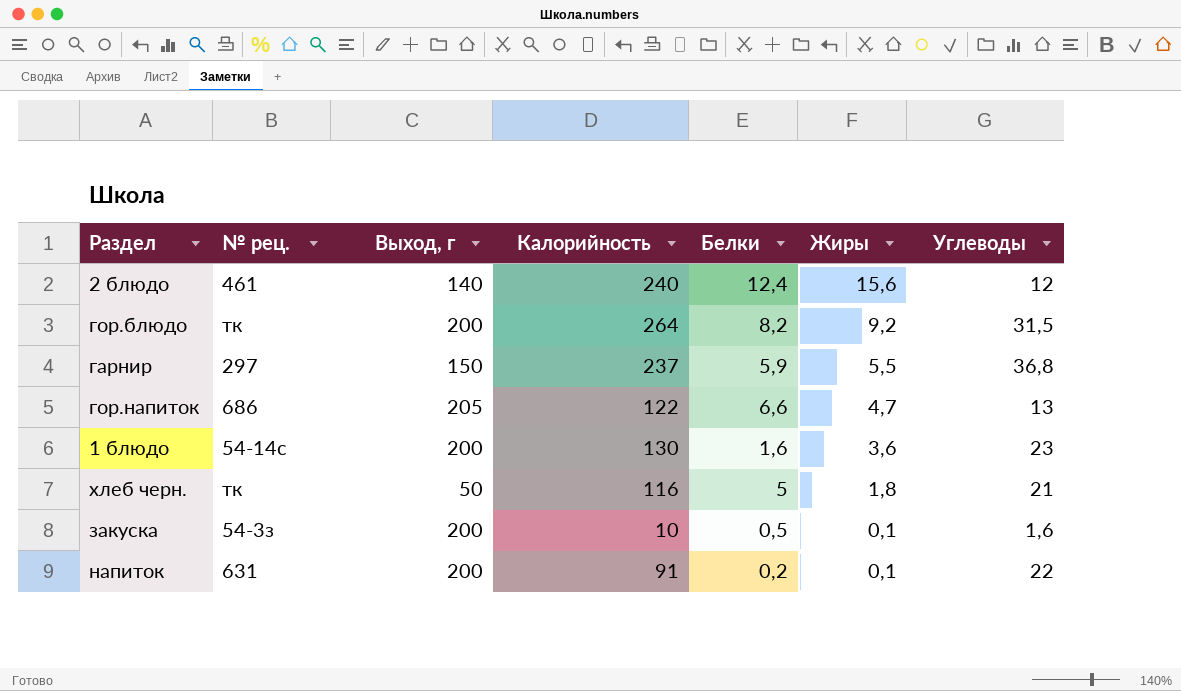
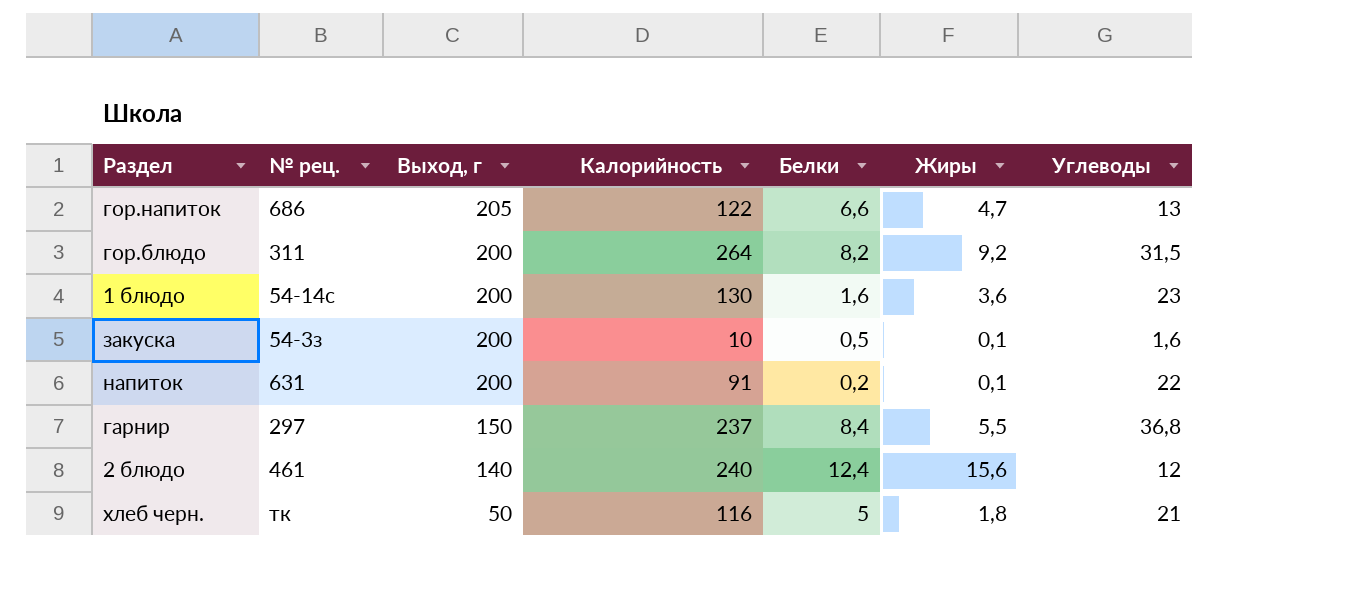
row order: Жиры descending -> Выход, г descending
гор.блюдо | № рец.: тк -> 311
гарнир | Белки: 5,9 -> 8,4

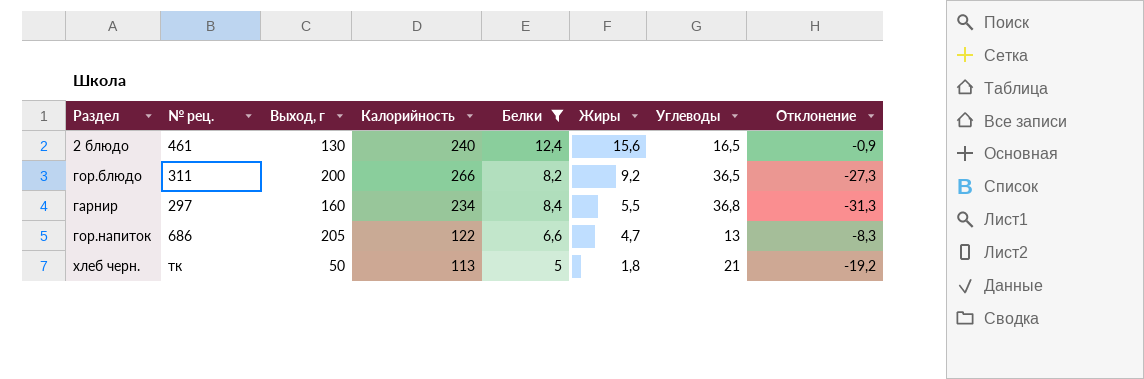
filter: none -> Белки >= 5
row order: Выход, г descending -> Жиры descending
column Отклонение | formula: none -> [Жиры] - [Углеводы]
2 блюдо | Выход, г: 140 -> 130
2 блюдо | Углеводы: 12 -> 16,5
гор.блюдо | Калорийность: 264 -> 266
гор.блюдо | Углеводы: 31,5 -> 36,5
гарнир | Выход, г: 150 -> 160
гарнир | Калорийность: 237 -> 234
хлеб черн. | Калорийность: 116 -> 113

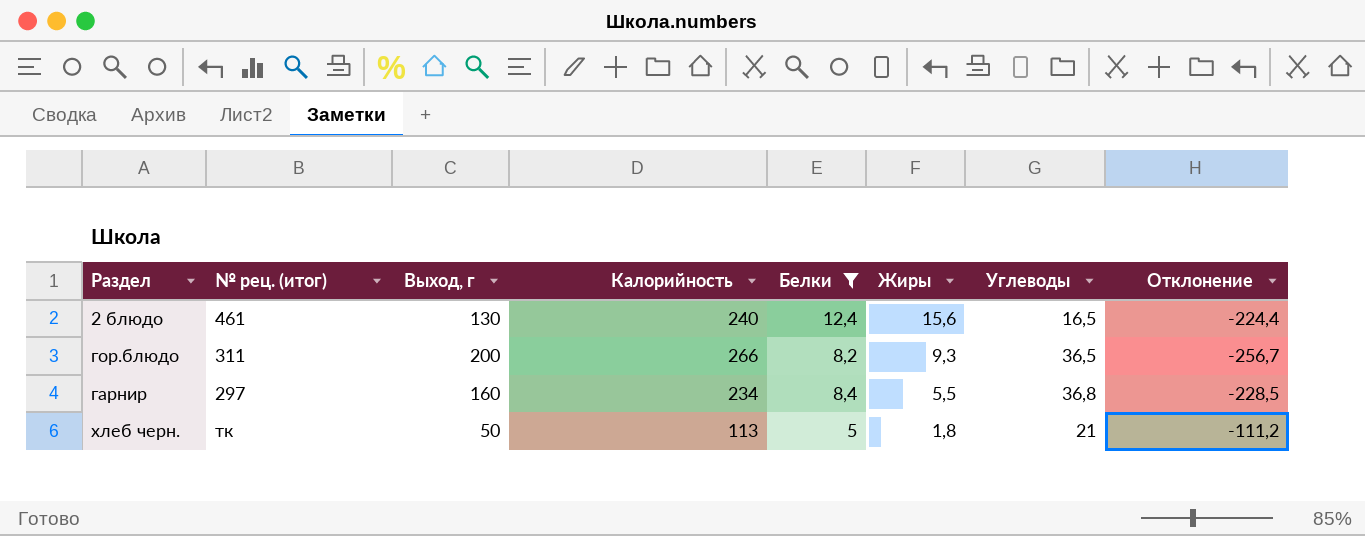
column name: № рец. -> № рец. (итог)
column Отклонение | formula: [Жиры] - [Углеводы] -> [Жиры] - [Калорийность]
row гор.напиток: 686 | 205 | 122 | 6,6 | 4,7 | 13 | -8,3 -> none
гор.блюдо | Жиры: 9,2 -> 9,3

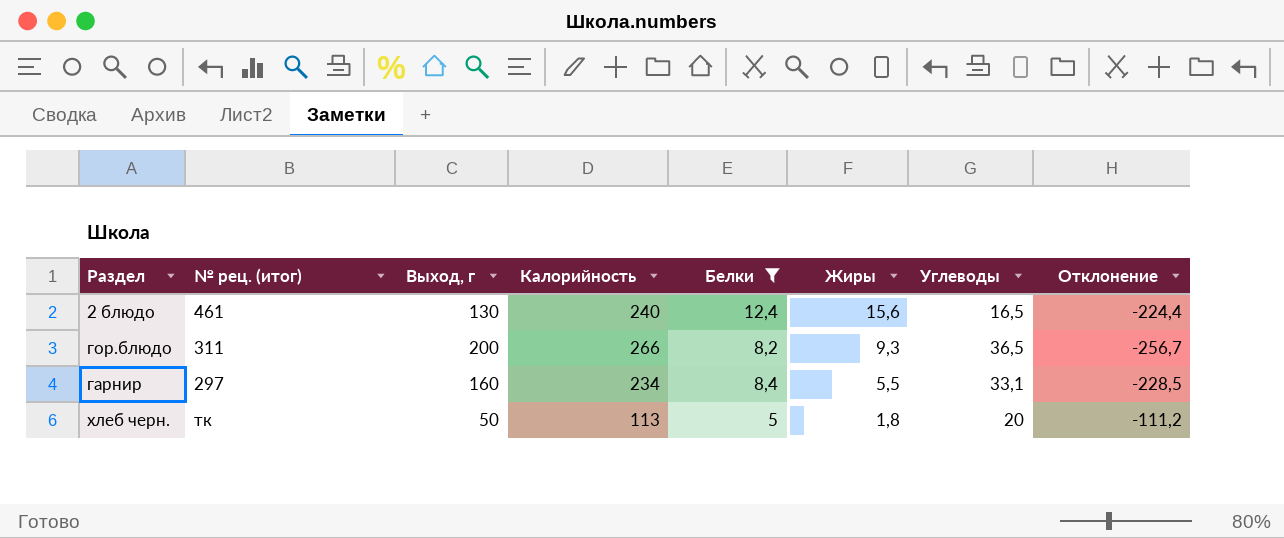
гарнир | Углеводы: 36,8 -> 33,1
хлеб черн. | Углеводы: 21 -> 20

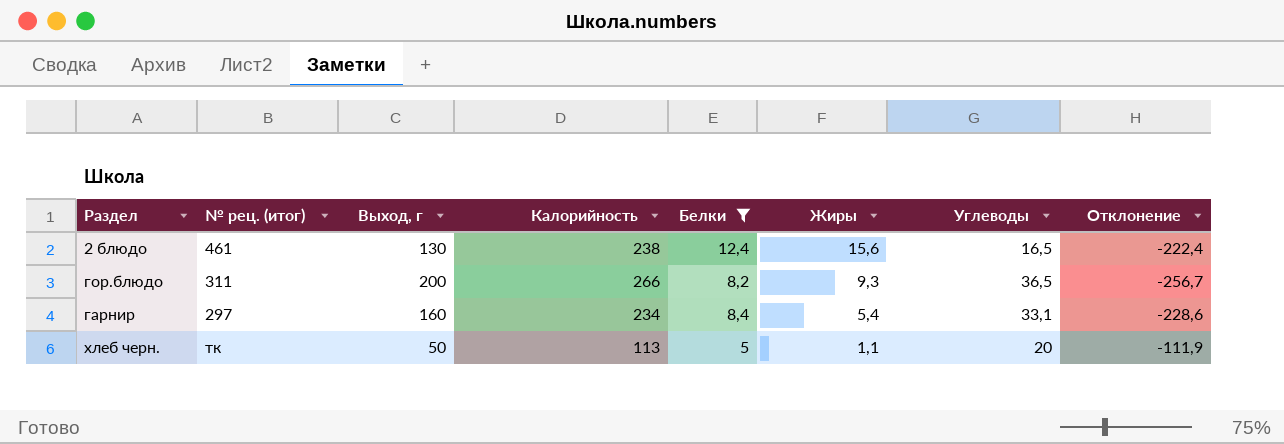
2 блюдо | Калорийность: 240 -> 238
2 блюдо | Отклонение: -224,4 -> -222,4
гарнир | Жиры: 5,5 -> 5,4
гарнир | Отклонение: -228,5 -> -228,6
хлеб черн. | Жиры: 1,8 -> 1,1
хлеб черн. | Отклонение: -111,2 -> -111,9

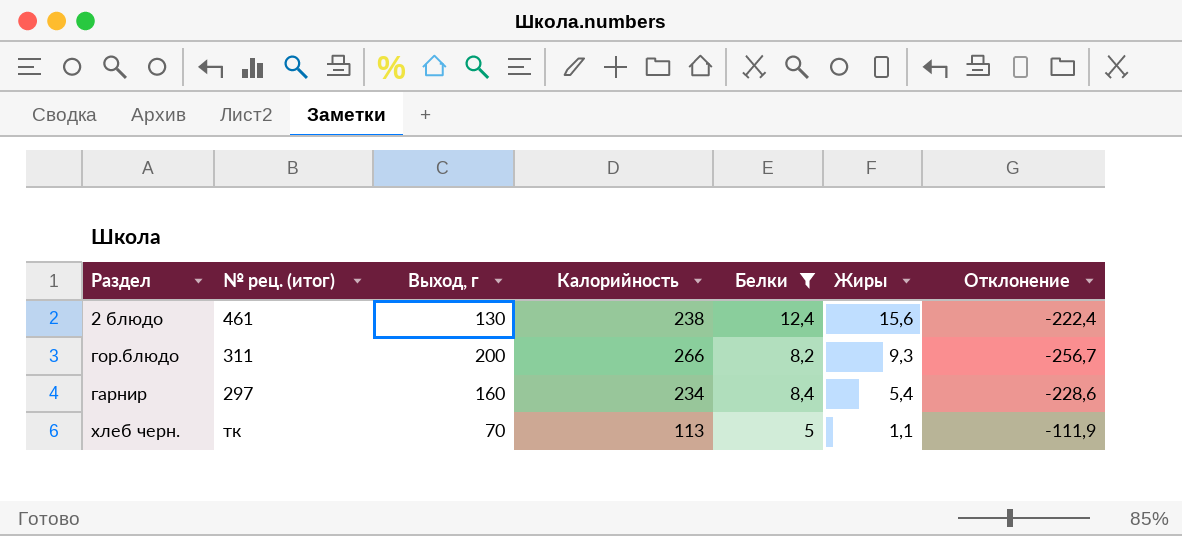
column Углеводы | position: 7 -> none
хлеб черн. | Выход, г: 50 -> 70

